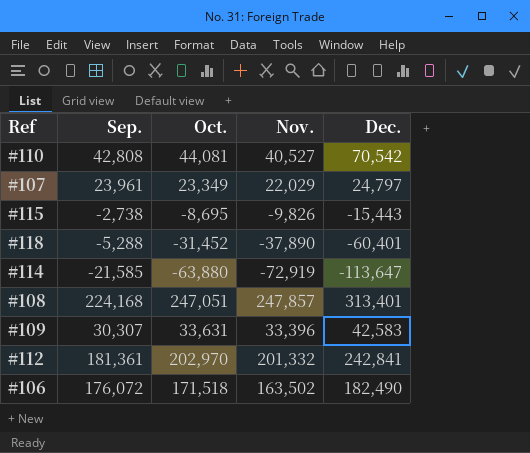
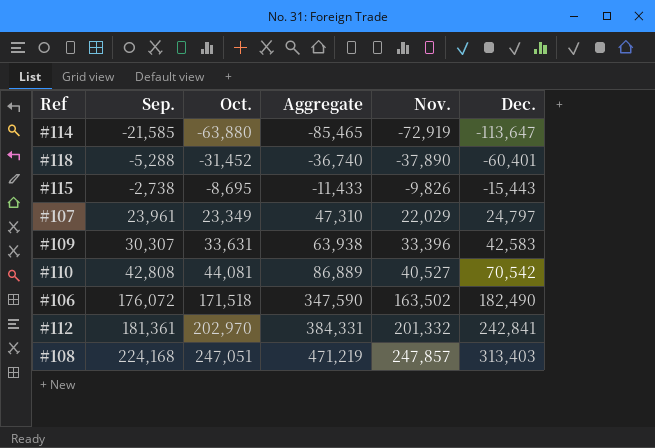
row order: none -> Sep. ascending
column Aggregate | formula: none -> [Sep.] + [Oct.]
#108 | Dec.: 313,401 -> 313,403

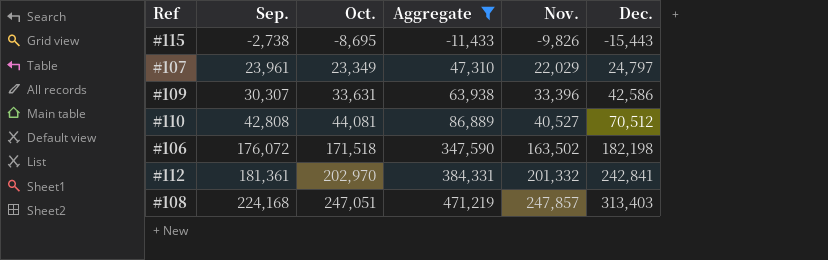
filter: none -> Aggregate >= -11,433
#109 | Dec.: 42,583 -> 42,586
#110 | Dec.: 70,542 -> 70,512
#106 | Dec.: 182,490 -> 182,198

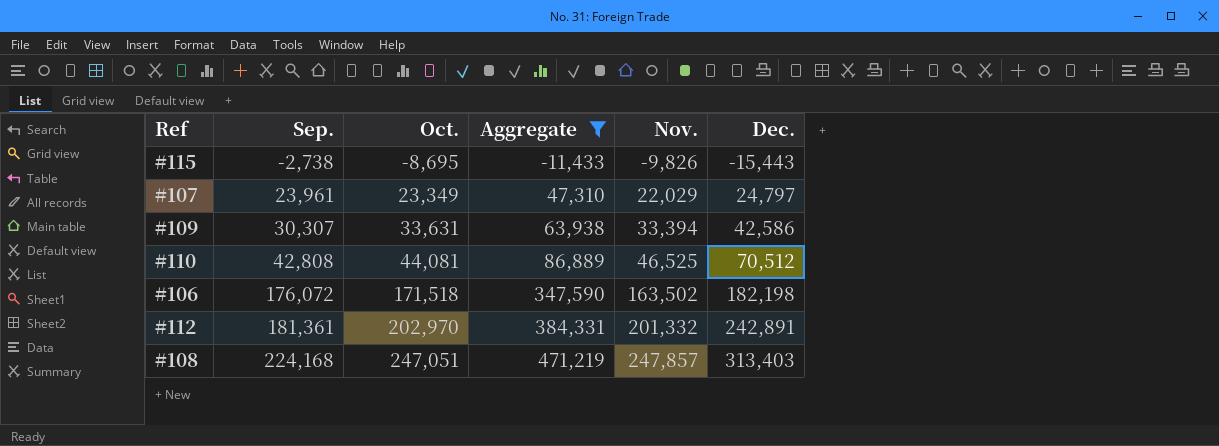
#109 | Nov.: 33,396 -> 33,394
#110 | Nov.: 40,527 -> 46,525
#112 | Dec.: 242,841 -> 242,891

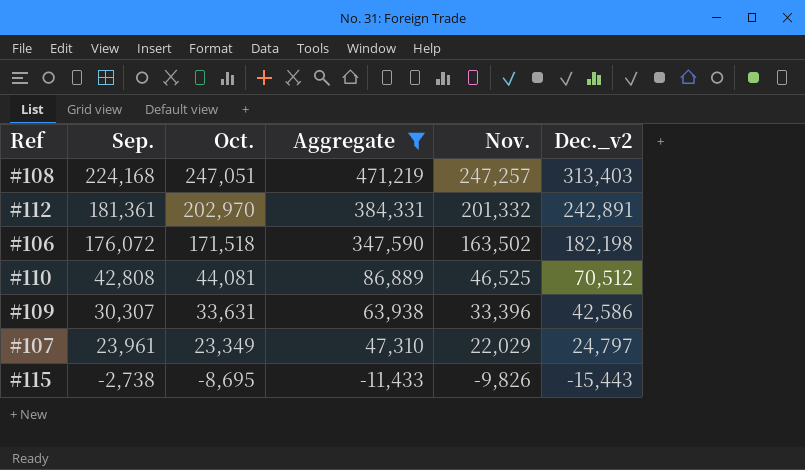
row order: Sep. ascending -> Sep. descending
column name: Dec. -> Dec._v2
#108 | Nov.: 247,857 -> 247,257
#109 | Nov.: 33,394 -> 33,396

